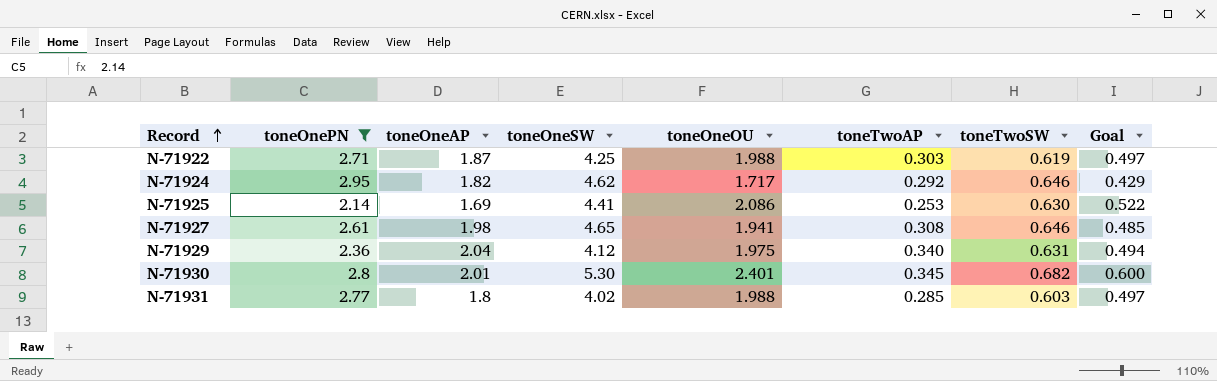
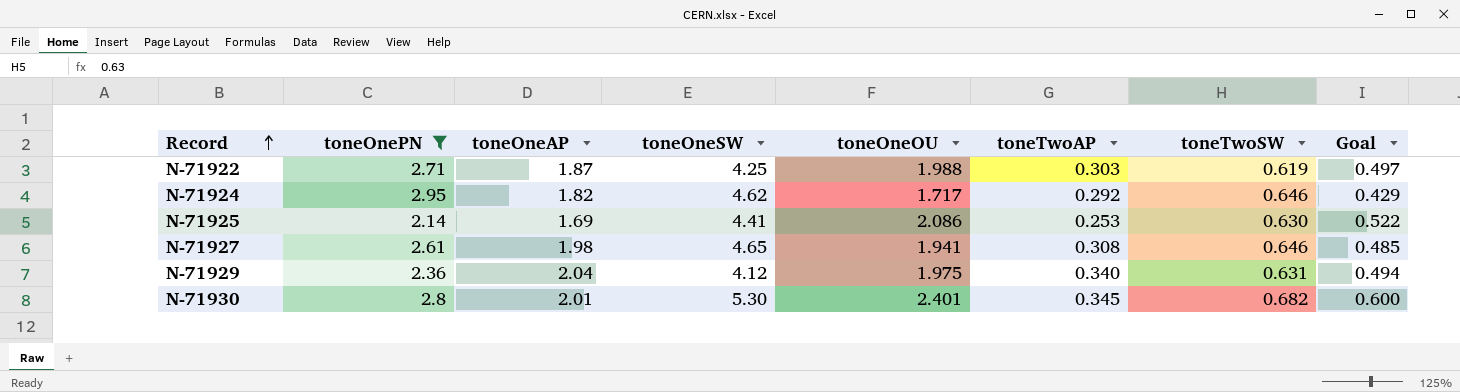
row N-71931: 2.77 | 1.8 | 4.02 | 1.988 | 0.285 | 0.603 | 0.497 -> none

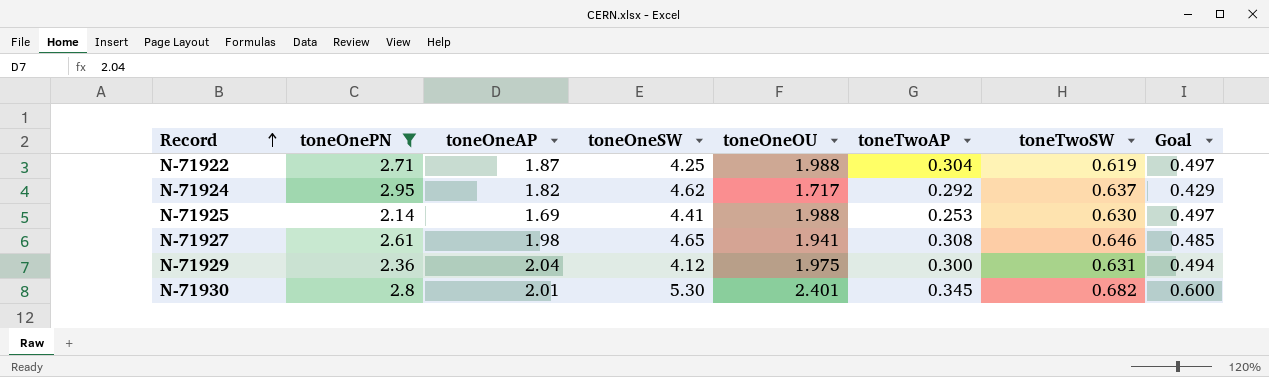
N-71922 | toneTwoAP: 0.303 -> 0.304
N-71924 | toneTwoSW: 0.646 -> 0.637
N-71925 | toneOneOU: 2.086 -> 1.988
N-71925 | Goal: 0.522 -> 0.497
N-71929 | toneTwoAP: 0.340 -> 0.300

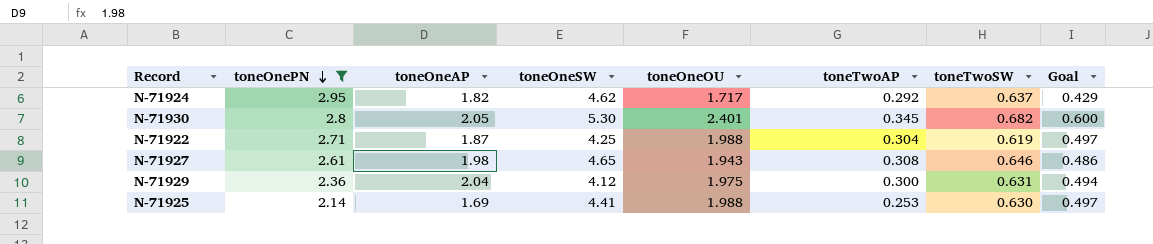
row order: Record ascending -> toneOnePN descending
N-71930 | toneOneAP: 2.01 -> 2.05
N-71927 | toneOneOU: 1.941 -> 1.943
N-71927 | Goal: 0.485 -> 0.486

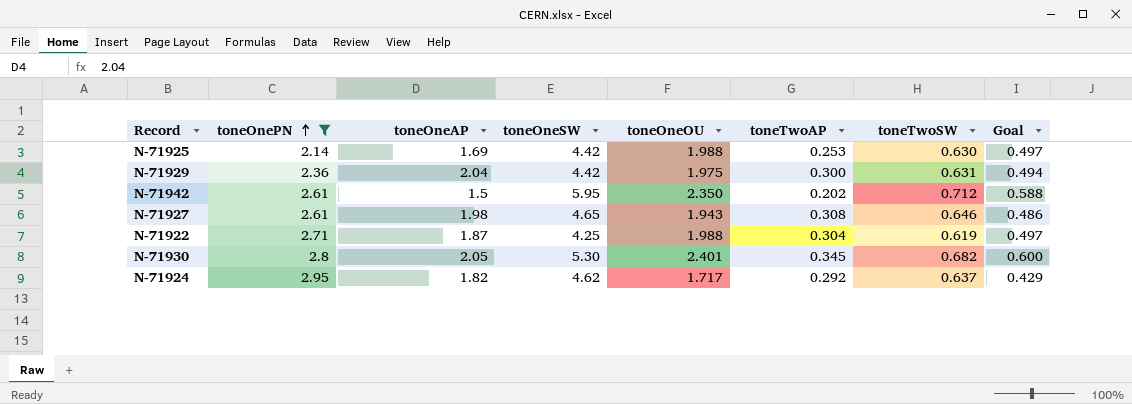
row order: toneOnePN descending -> toneOnePN ascending
N-71925 | toneOneSW: 4.41 -> 4.42
N-71929 | toneOneSW: 4.12 -> 4.42
row N-71942: none -> 2.61 | 1.5 | 5.95 | 2.350 | 0.202 | 0.712 | 0.588

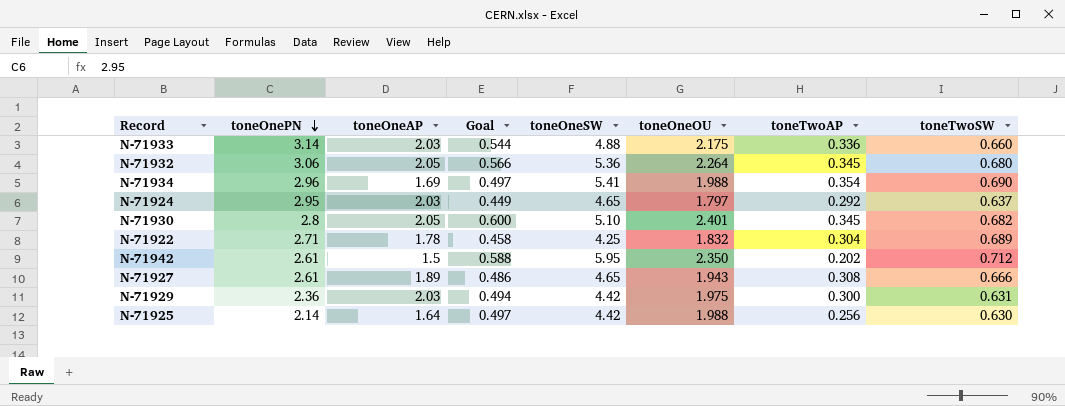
filter: toneOnePN <= 2.95 -> none
row order: toneOnePN ascending -> toneOnePN descending
column Goal | position: 8 -> 4
N-71924 | toneOneAP: 1.82 -> 2.03
N-71924 | Goal: 0.429 -> 0.449
N-71924 | toneOneSW: 4.62 -> 4.65
N-71924 | toneOneOU: 1.717 -> 1.797
N-71930 | toneOneSW: 5.30 -> 5.10
N-71922 | toneOneAP: 1.87 -> 1.78
N-71922 | Goal: 0.497 -> 0.458
N-71922 | toneOneOU: 1.988 -> 1.832
N-71922 | toneTwoSW: 0.619 -> 0.689
N-71927 | toneOneAP: 1.98 -> 1.89
N-71927 | toneTwoSW: 0.646 -> 0.666
N-71929 | toneOneAP: 2.04 -> 2.03
N-71925 | toneOneAP: 1.69 -> 1.64
N-71925 | toneTwoAP: 0.253 -> 0.256

